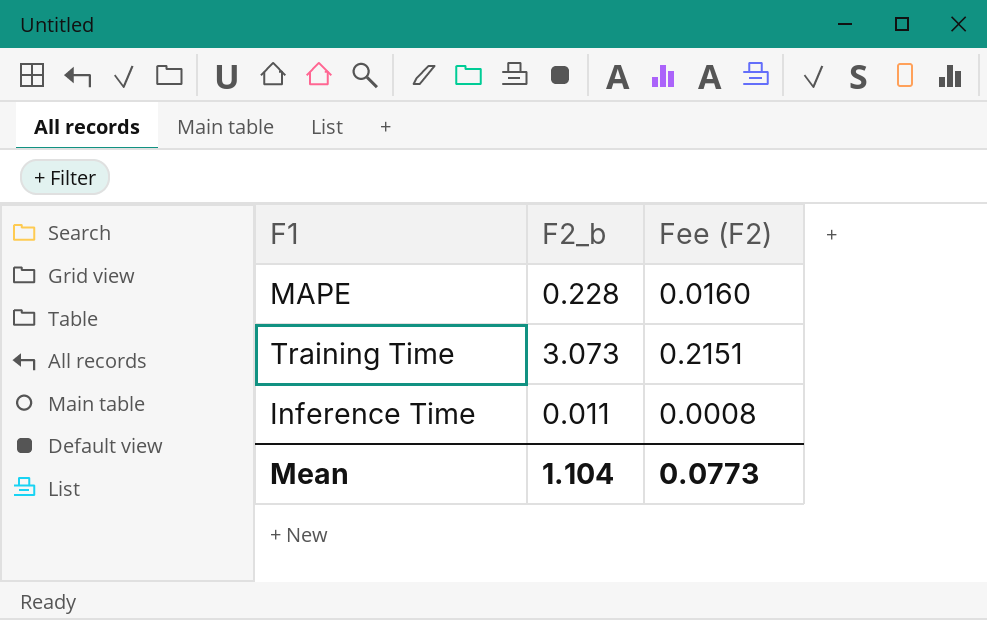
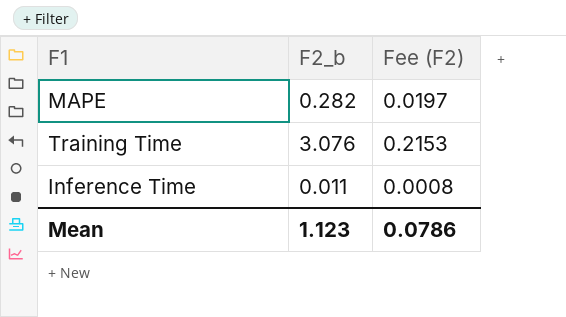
MAPE | F2_b: 0.228 -> 0.282
MAPE | Fee (F2): 0.0160 -> 0.0197
Training Time | F2_b: 3.073 -> 3.076
Training Time | Fee (F2): 0.2151 -> 0.2153
Mean | F2_b: 1.104 -> 1.123
Mean | Fee (F2): 0.0773 -> 0.0786

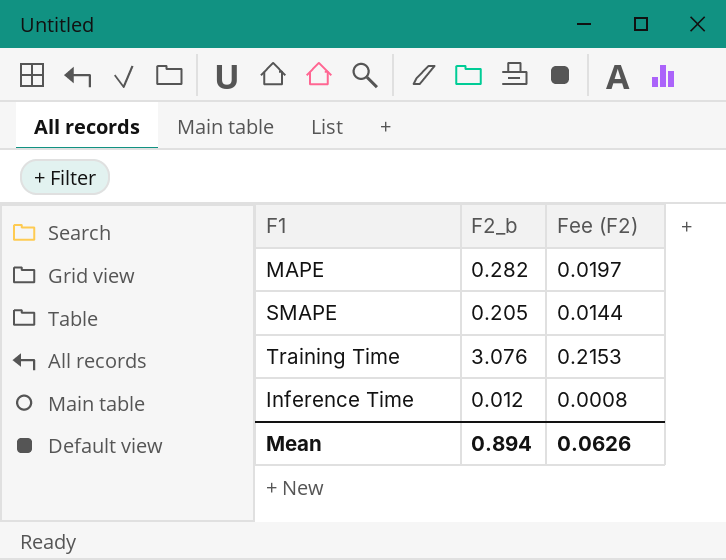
row SMAPE: none -> 0.205 | 0.0144
Inference Time | F2_b: 0.011 -> 0.012
Mean | F2_b: 1.123 -> 0.894
Mean | Fee (F2): 0.0786 -> 0.0626

